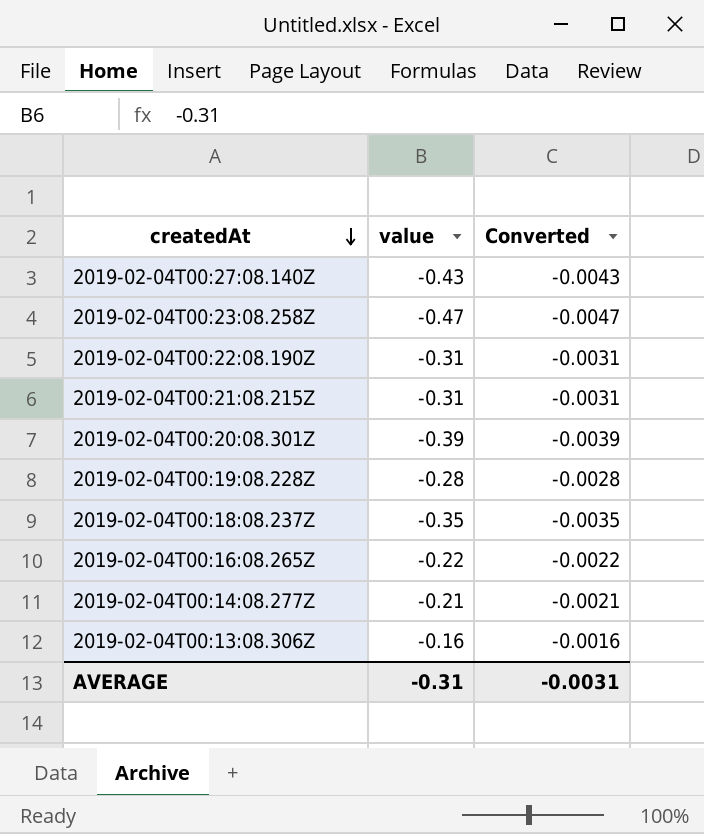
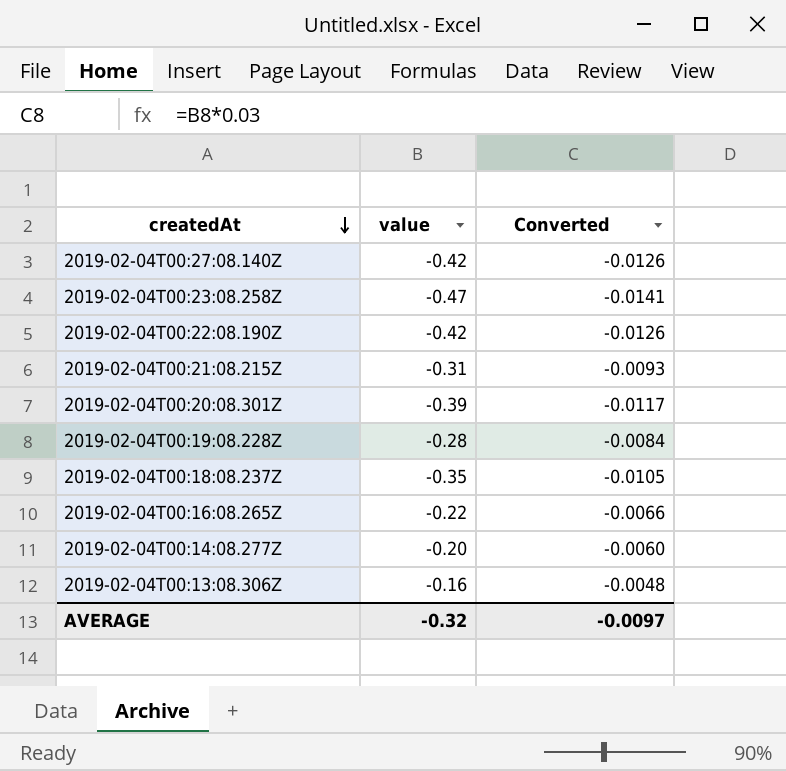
column Converted | formula: [value] * 0.01 -> [value] * 0.03
2019-02-04T00:27:08.140Z | value: -0.43 -> -0.42
2019-02-04T00:22:08.190Z | value: -0.31 -> -0.42
2019-02-04T00:14:08.277Z | value: -0.21 -> -0.20
AVERAGE | value: -0.31 -> -0.32
AVERAGE | Converted: -0.0031 -> -0.0097

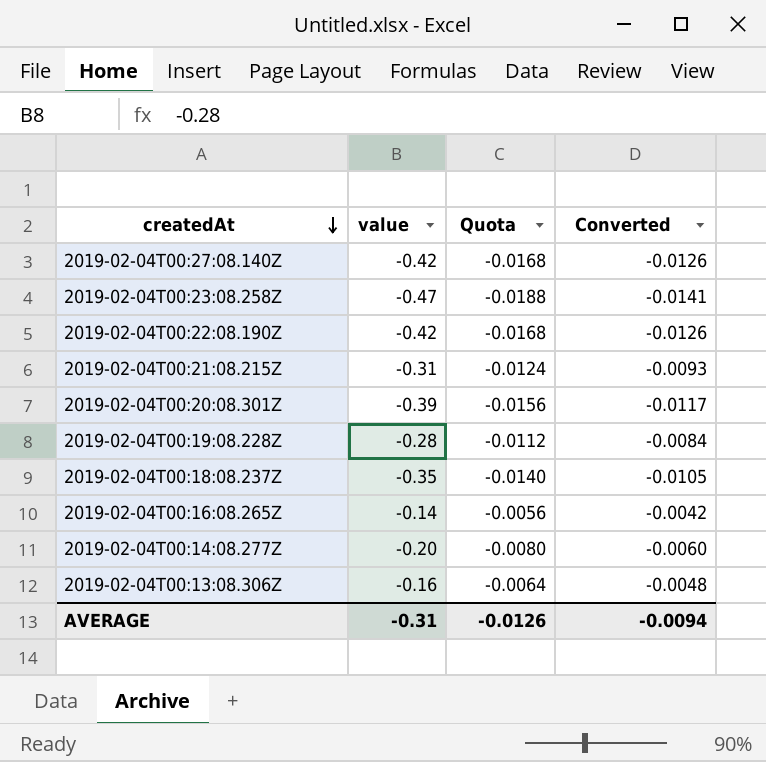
column Quota | formula: none -> [value] * 0.04
2019-02-04T00:16:08.265Z | value: -0.22 -> -0.14
2019-02-04T00:16:08.265Z | Converted: -0.0066 -> -0.0042
AVERAGE | value: -0.32 -> -0.31
AVERAGE | Converted: -0.0097 -> -0.0094

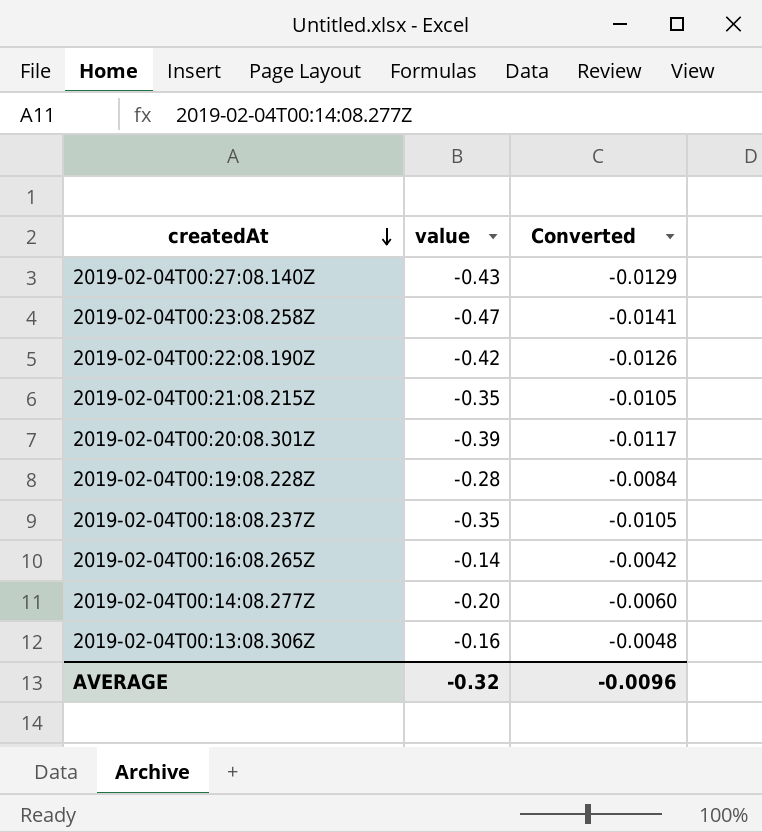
column Quota | formula: [value] * 0.04 -> none
2019-02-04T00:27:08.140Z | value: -0.42 -> -0.43
2019-02-04T00:27:08.140Z | Converted: -0.0126 -> -0.0129
2019-02-04T00:21:08.215Z | value: -0.31 -> -0.35
2019-02-04T00:21:08.215Z | Converted: -0.0093 -> -0.0105
AVERAGE | value: -0.31 -> -0.32
AVERAGE | Converted: -0.0094 -> -0.0096

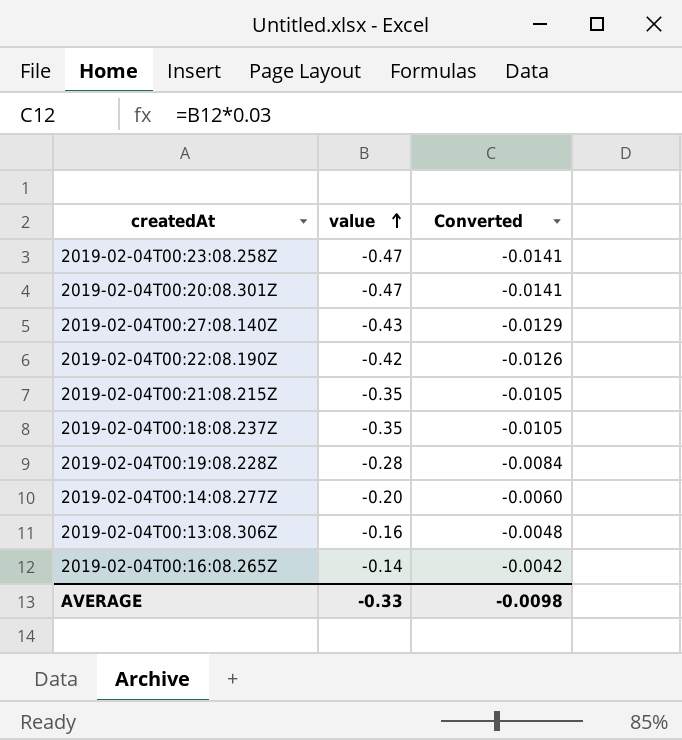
row order: createdAt descending -> value ascending
2019-02-04T00:20:08.301Z | value: -0.39 -> -0.47
2019-02-04T00:20:08.301Z | Converted: -0.0117 -> -0.0141
AVERAGE | value: -0.32 -> -0.33
AVERAGE | Converted: -0.0096 -> -0.0098

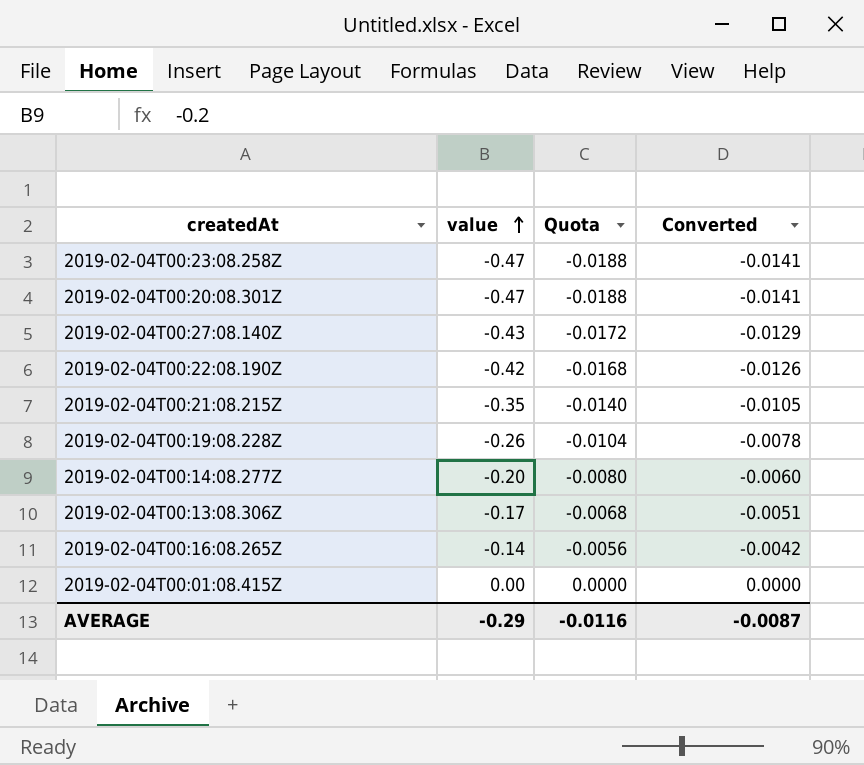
column Quota | formula: none -> [value] * 0.04
row 2019-02-04T00:18:08.237Z: -0.35 | -0.0105 -> none
2019-02-04T00:19:08.228Z | value: -0.28 -> -0.26
2019-02-04T00:19:08.228Z | Converted: -0.0084 -> -0.0078
2019-02-04T00:13:08.306Z | value: -0.16 -> -0.17
2019-02-04T00:13:08.306Z | Converted: -0.0048 -> -0.0051
row 2019-02-04T00:01:08.415Z: none -> 0.00 | 0.0000 | 0.0000
AVERAGE | value: -0.33 -> -0.29
AVERAGE | Converted: -0.0098 -> -0.0087

